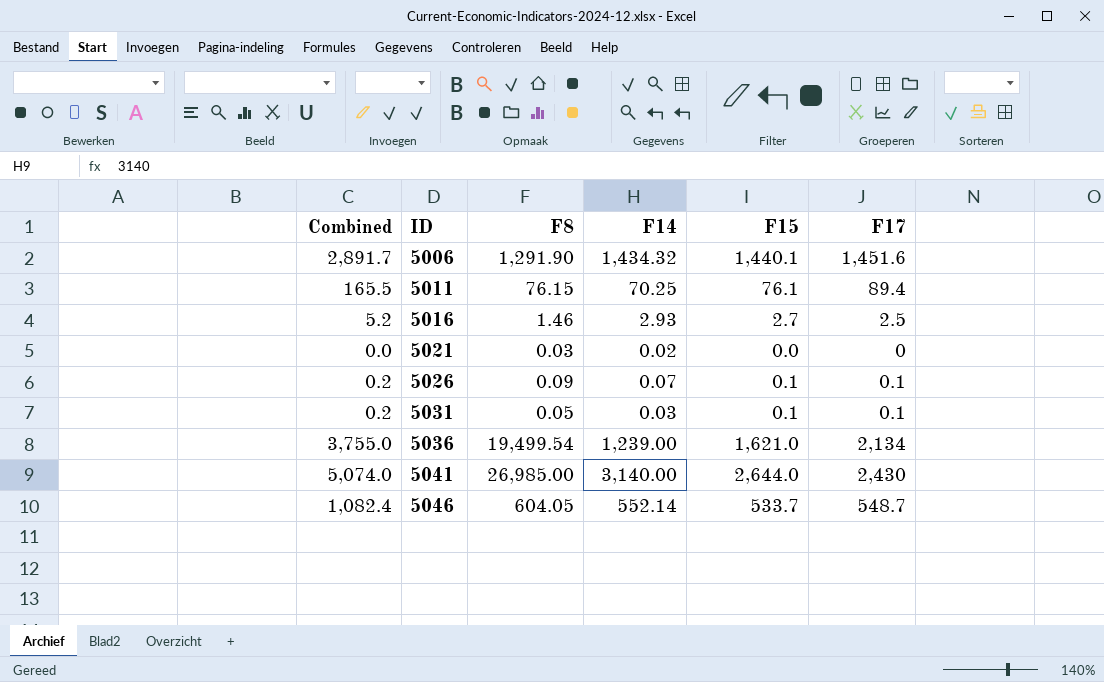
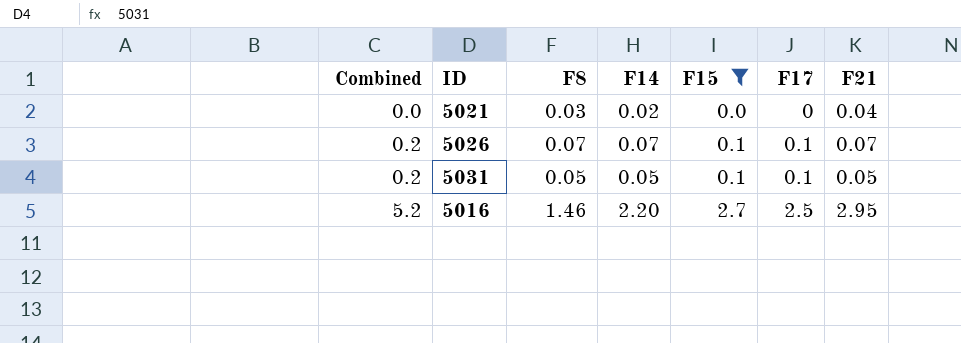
filter: none -> F15 <= 2.7
row order: ID ascending -> Combined ascending
column F21 | position: none -> 7
5026 | F8: 0.09 -> 0.07
5031 | F14: 0.03 -> 0.05
5016 | F14: 2.93 -> 2.20

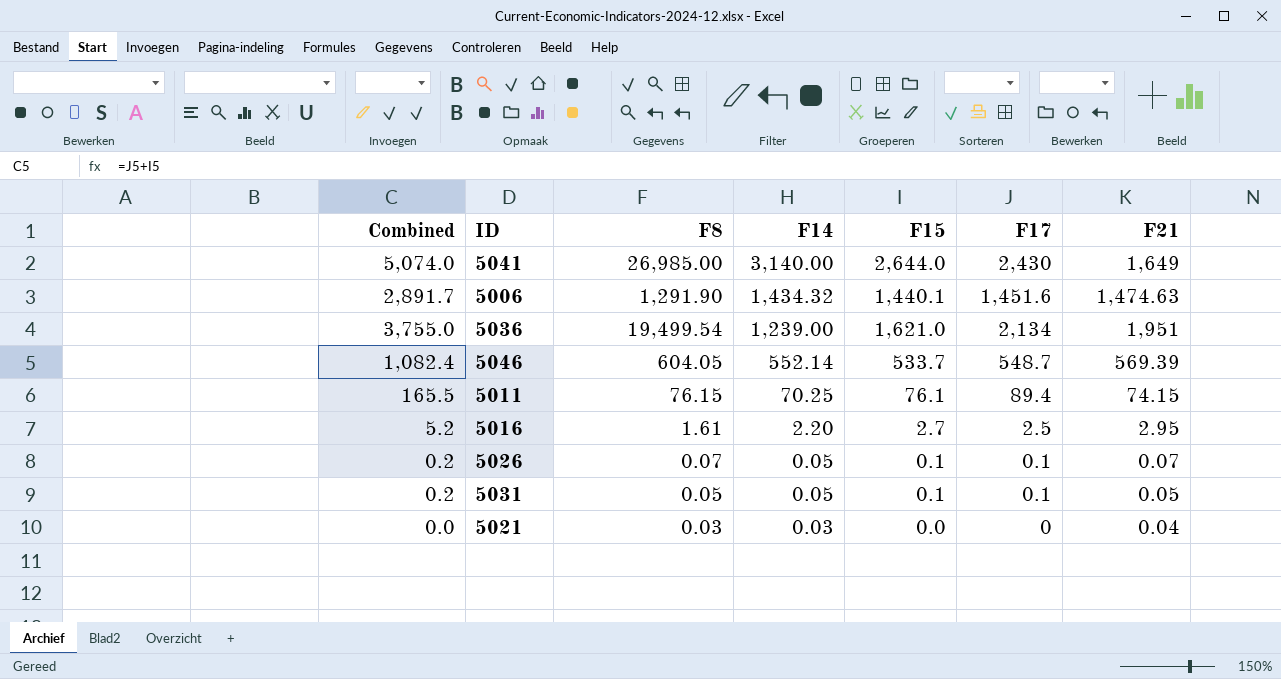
filter: F15 <= 2.7 -> none
row order: Combined ascending -> F14 descending
5016 | F8: 1.46 -> 1.61
5026 | F14: 0.07 -> 0.05
5021 | F14: 0.02 -> 0.03

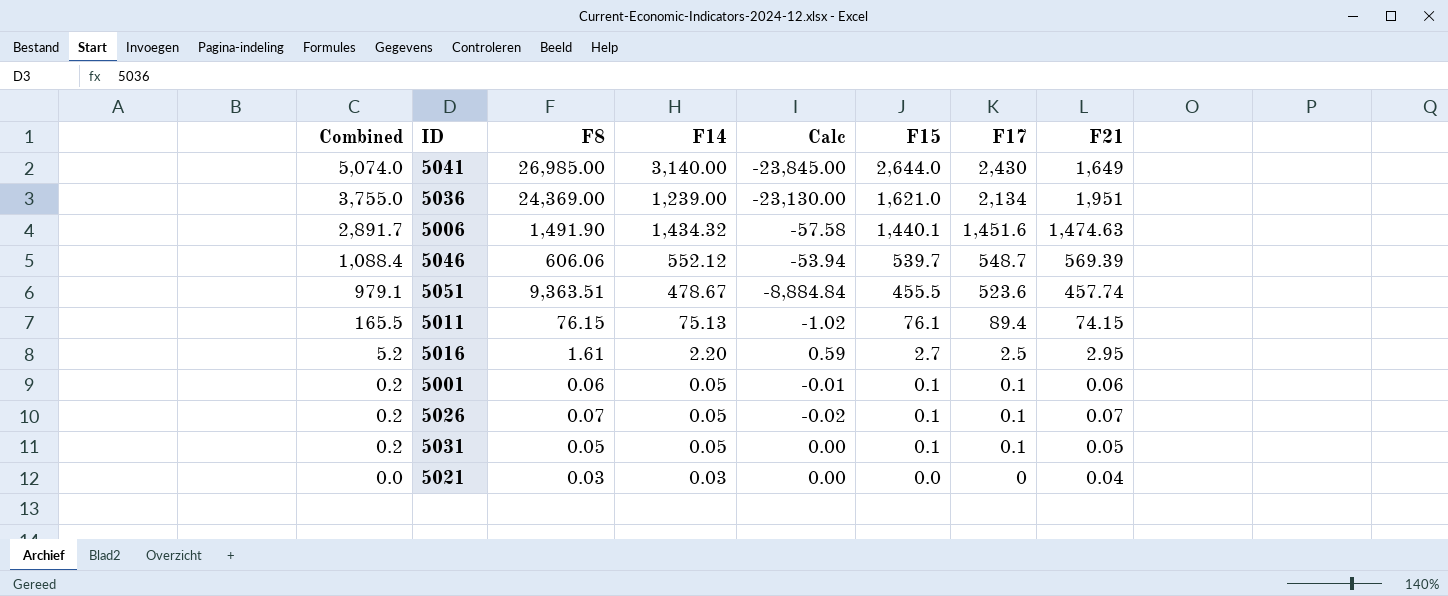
row order: F14 descending -> Combined descending
column Calc | formula: none -> [F14] - [F8]
5036 | F8: 19,499.54 -> 24,369.00
5006 | F8: 1,291.90 -> 1,491.90
5046 | Combined: 1,082.4 -> 1,088.4
5046 | F8: 604.05 -> 606.06
5046 | F14: 552.14 -> 552.12
5046 | F15: 533.7 -> 539.7
row 5051: none -> 979.1 | 9,363.51 | 478.67 | -8,884.84 | 455.5 | 523.6 | 457.74
5011 | F14: 70.25 -> 75.13
row 5001: none -> 0.2 | 0.06 | 0.05 | -0.01 | 0.1 | 0.1 | 0.06

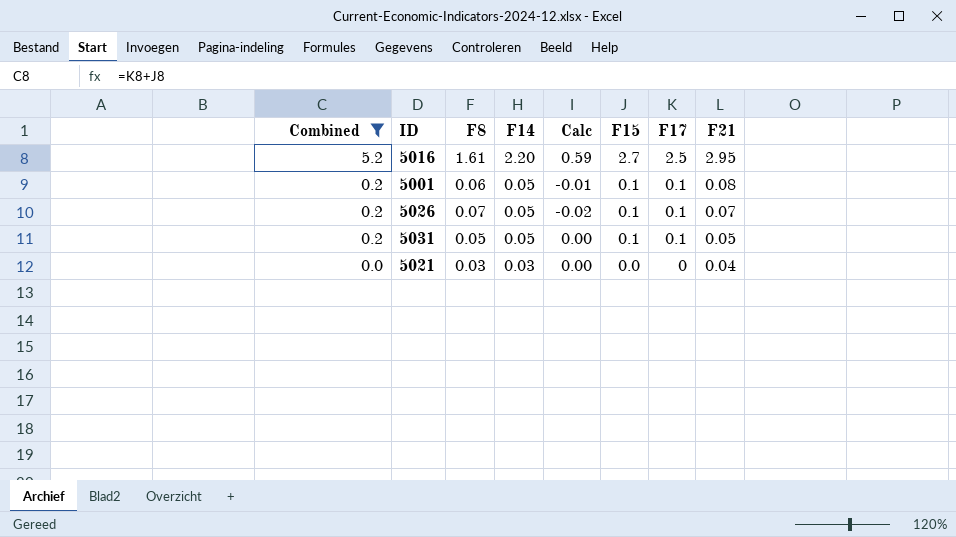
filter: none -> Combined <= 5.2
5001 | F21: 0.06 -> 0.08

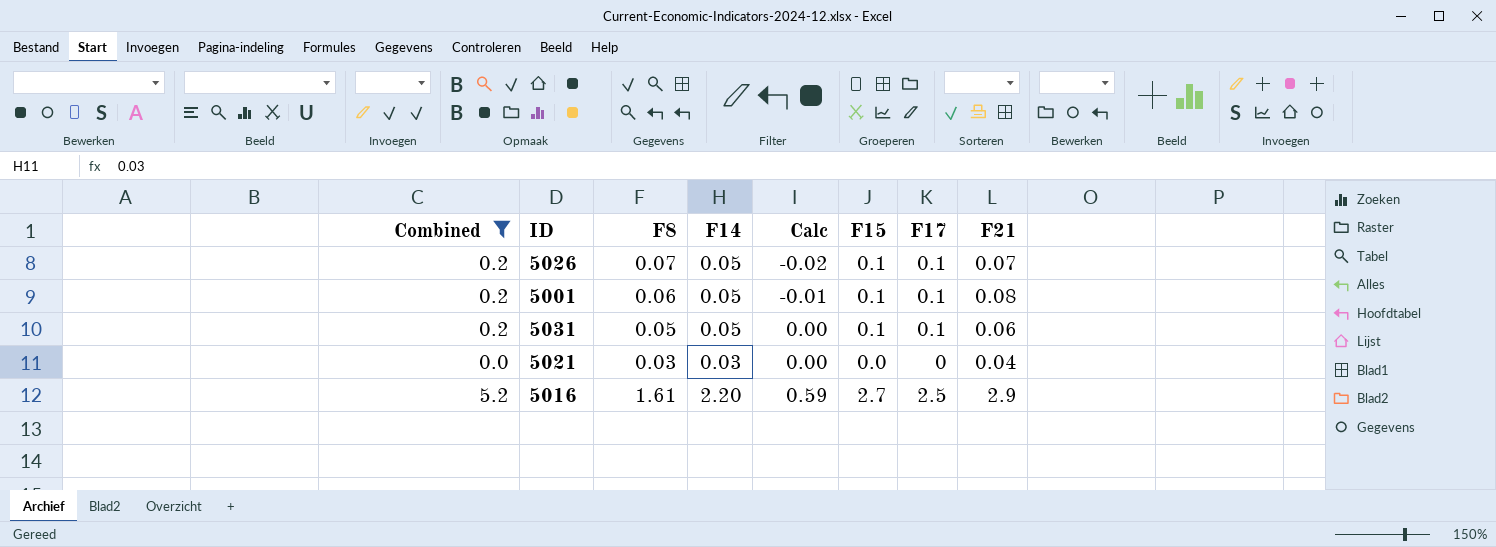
row order: Combined descending -> Calc ascending
5031 | F21: 0.05 -> 0.06
5016 | F21: 2.95 -> 2.9

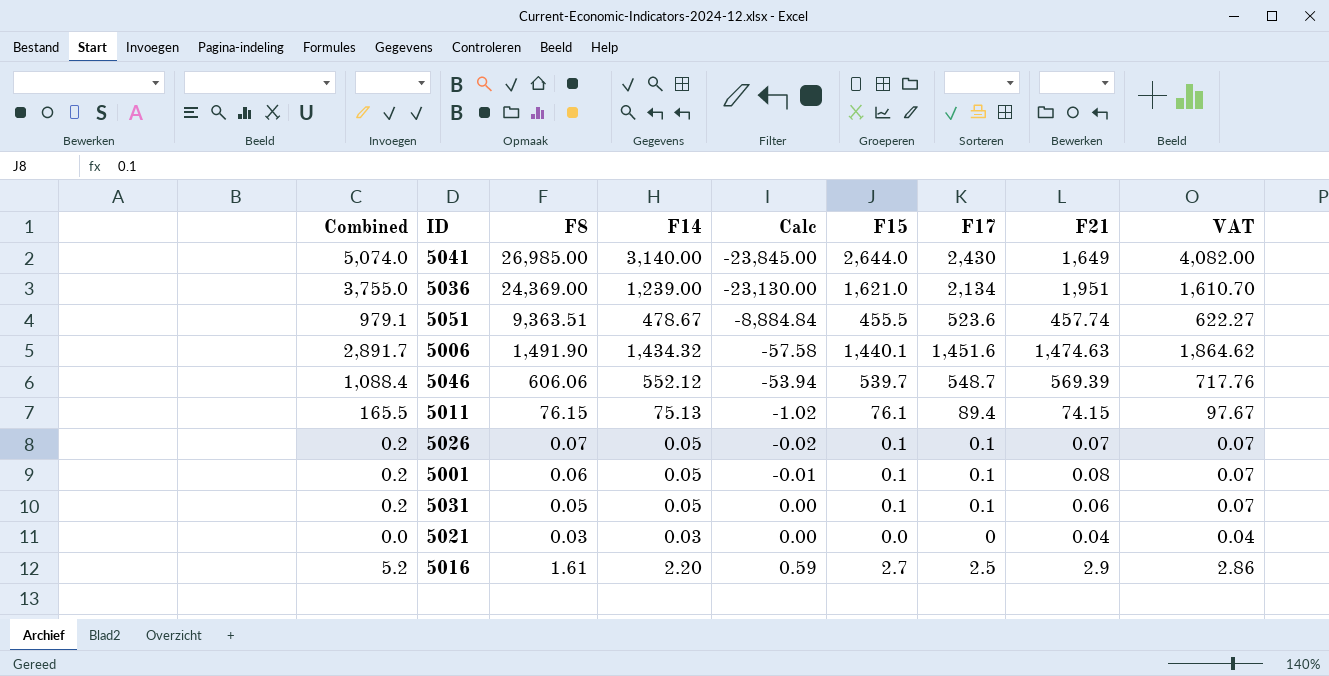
filter: Combined <= 5.2 -> none
column VAT | formula: none -> [F14] * 1.3

